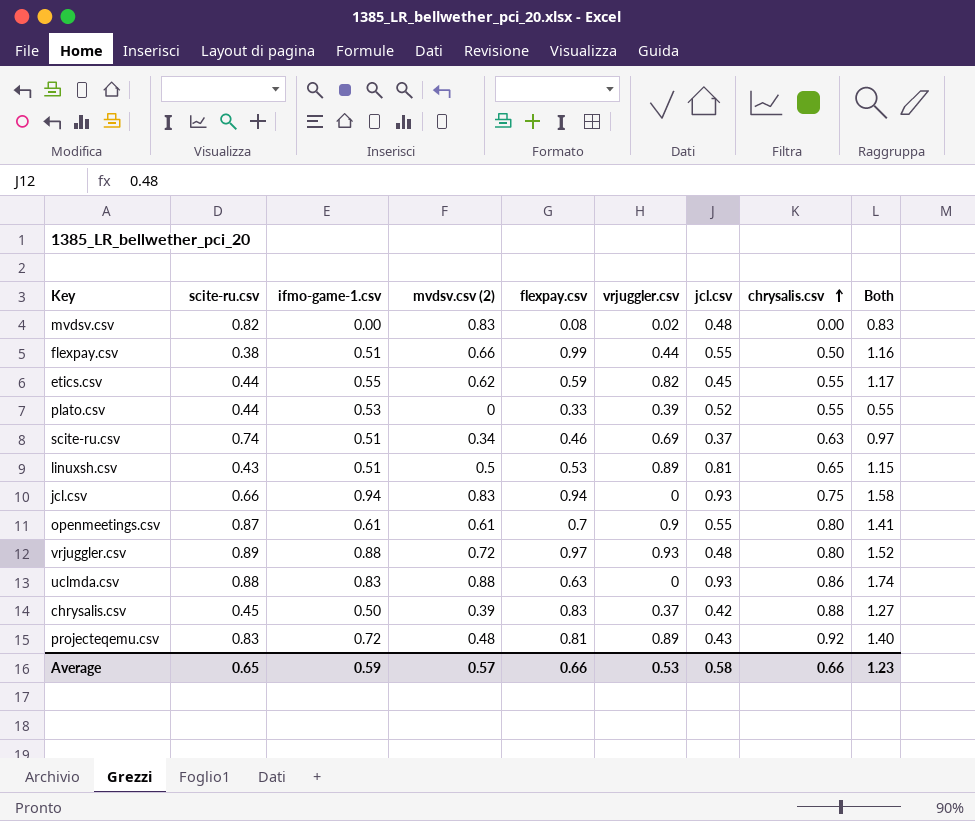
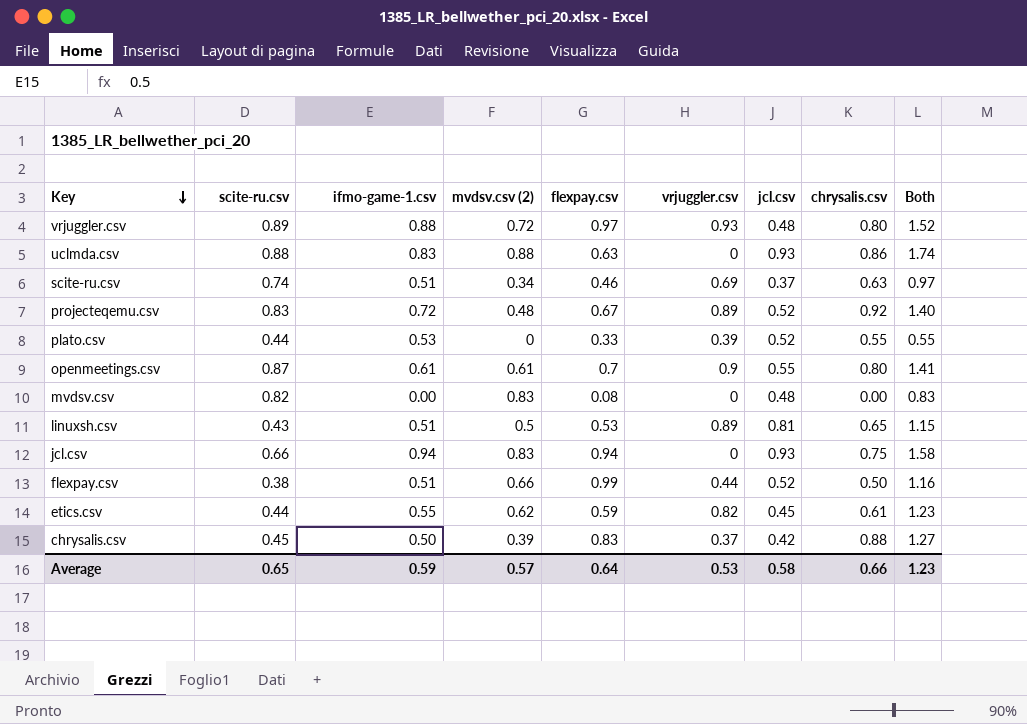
row order: chrysalis.csv ascending -> Key descending
projecteqemu.csv | flexpay.csv: 0.81 -> 0.67
projecteqemu.csv | jcl.csv: 0.43 -> 0.52
mvdsv.csv | vrjuggler.csv: 0.02 -> 0
flexpay.csv | jcl.csv: 0.55 -> 0.52
etics.csv | chrysalis.csv: 0.55 -> 0.61
etics.csv | Both: 1.17 -> 1.23
Average | flexpay.csv: 0.66 -> 0.64

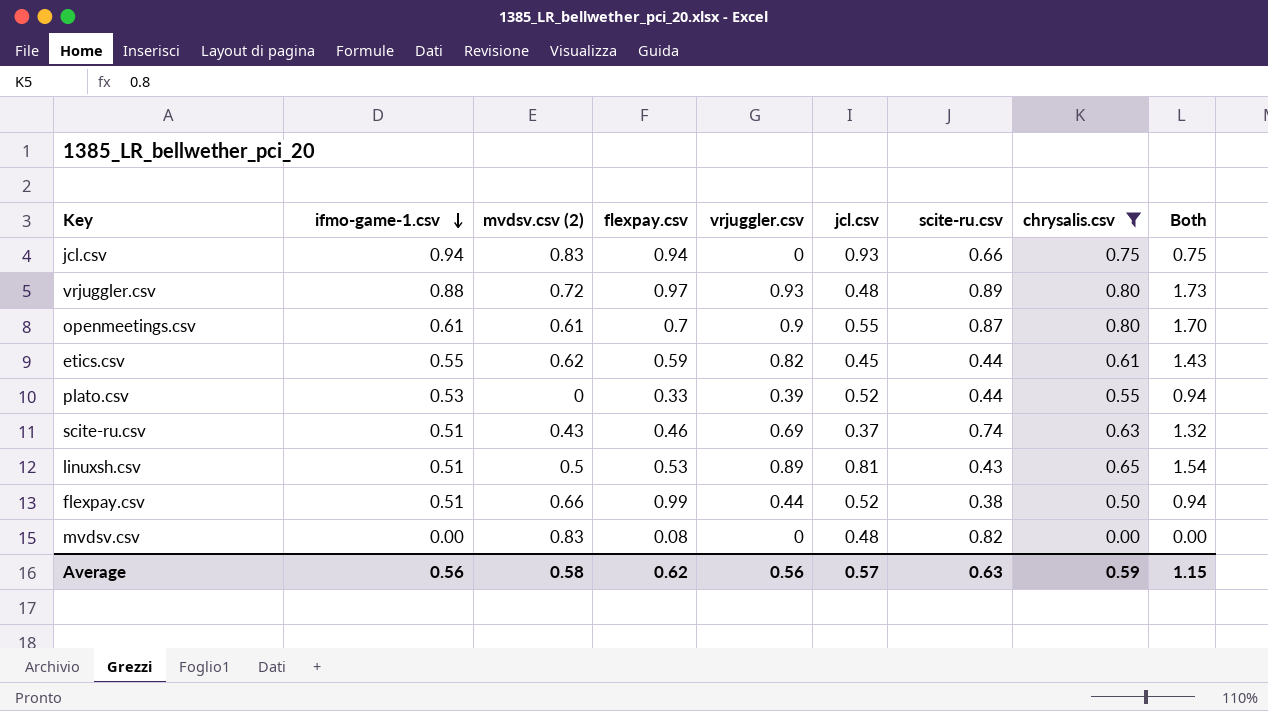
filter: none -> chrysalis.csv <= 0.80
row order: Key descending -> ifmo-game-1.csv descending
column scite-ru.csv | position: 2 -> 7
column Both | formula: [mvdsv.csv (2)] + [chrysalis.csv] -> [vrjuggler.csv] + [chrysalis.csv]
scite-ru.csv | mvdsv.csv (2): 0.34 -> 0.43
Average | ifmo-game-1.csv: 0.59 -> 0.56
Average | mvdsv.csv (2): 0.57 -> 0.58
Average | flexpay.csv: 0.64 -> 0.62
Average | vrjuggler.csv: 0.53 -> 0.56
Average | jcl.csv: 0.58 -> 0.57
Average | scite-ru.csv: 0.65 -> 0.63
Average | chrysalis.csv: 0.66 -> 0.59
Average | Both: 1.23 -> 1.15

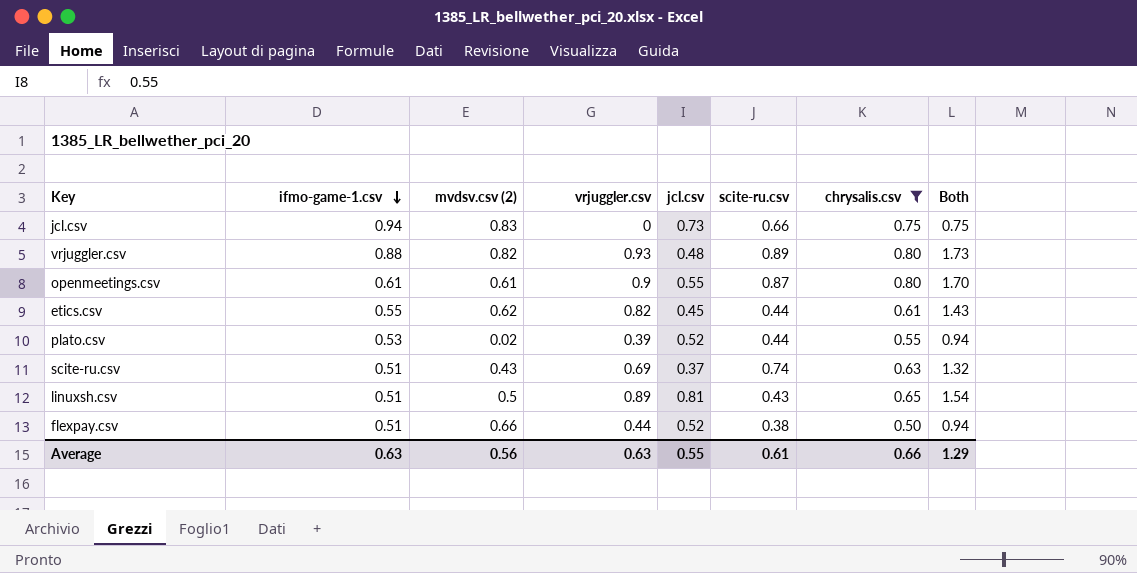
column flexpay.csv | position: 4 -> none
row mvdsv.csv: 0.00 | 0.83 | 0.08 | 0 | 0.48 | 0.82 | 0.00 | 0.00 -> none
jcl.csv | jcl.csv: 0.93 -> 0.73
vrjuggler.csv | mvdsv.csv (2): 0.72 -> 0.82
plato.csv | mvdsv.csv (2): 0 -> 0.02
Average | ifmo-game-1.csv: 0.56 -> 0.63
Average | mvdsv.csv (2): 0.58 -> 0.56
Average | vrjuggler.csv: 0.56 -> 0.63
Average | jcl.csv: 0.57 -> 0.55
Average | scite-ru.csv: 0.63 -> 0.61
Average | chrysalis.csv: 0.59 -> 0.66
Average | Both: 1.15 -> 1.29

